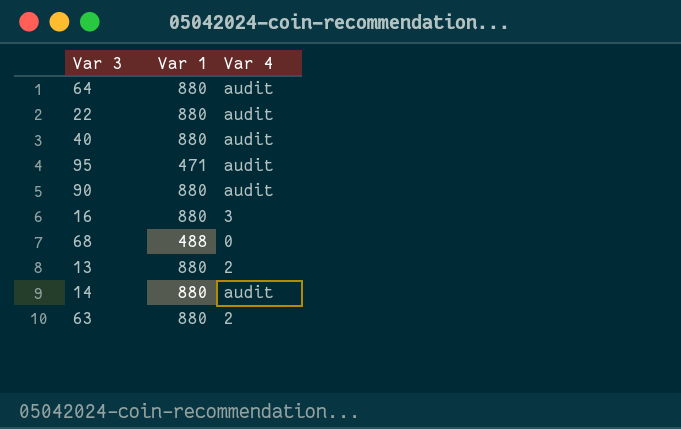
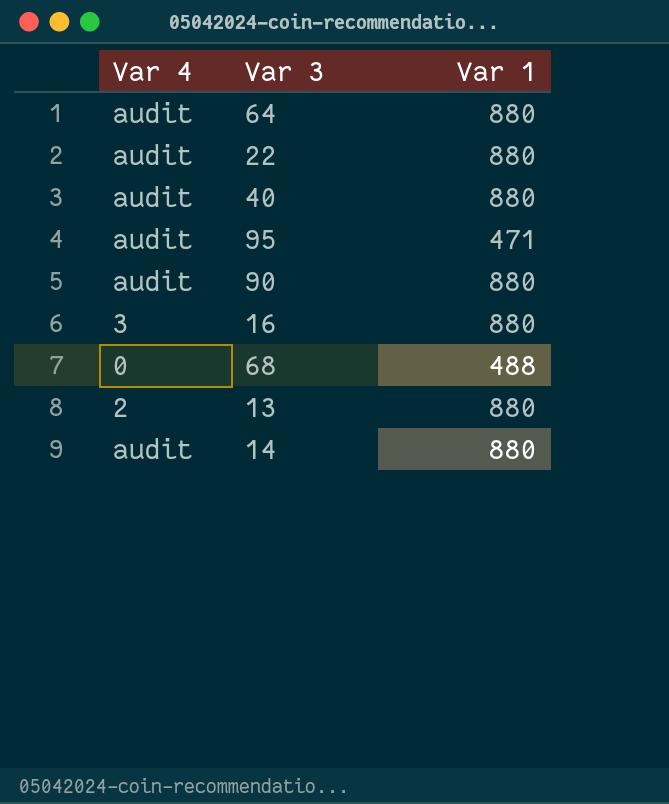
column Var 4 | position: 3 -> 1
row 63: 880 | 2 -> none

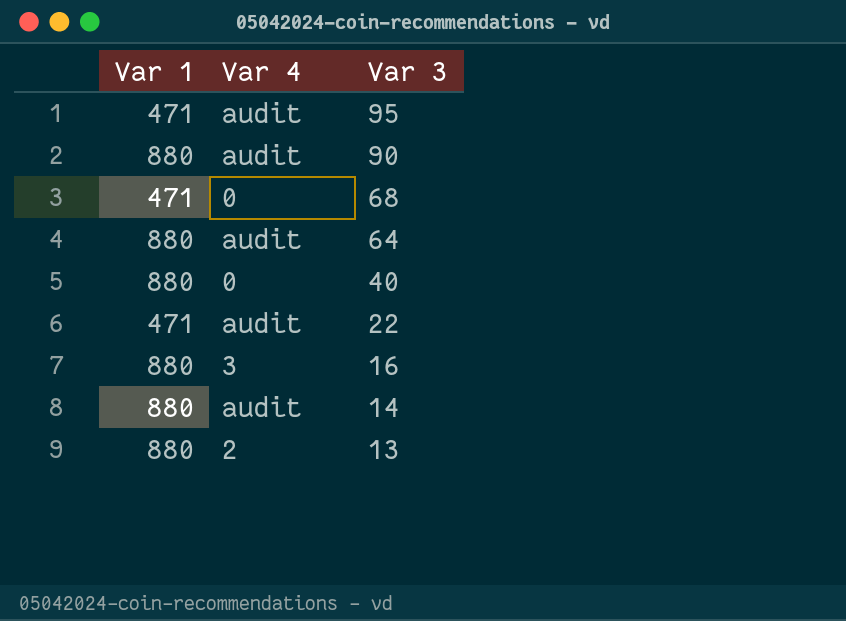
row order: none -> Var 3 descending
column Var 1 | position: 3 -> 1
68 | Var 1: 488 -> 471
40 | Var 4: audit -> 0
22 | Var 1: 880 -> 471

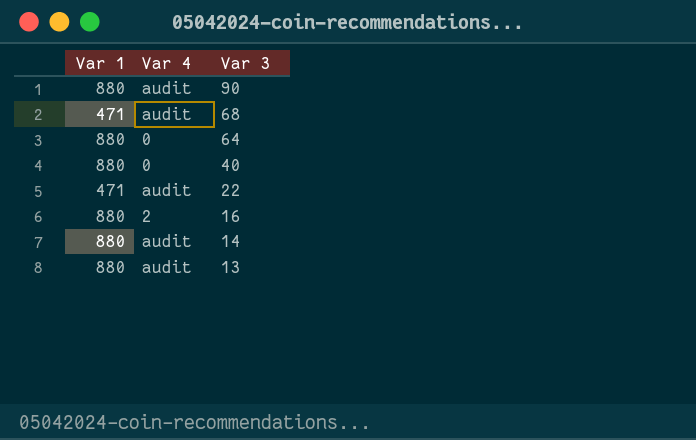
row 95: 471 | audit -> none
68 | Var 4: 0 -> audit
64 | Var 4: audit -> 0
16 | Var 4: 3 -> 2
13 | Var 4: 2 -> audit

